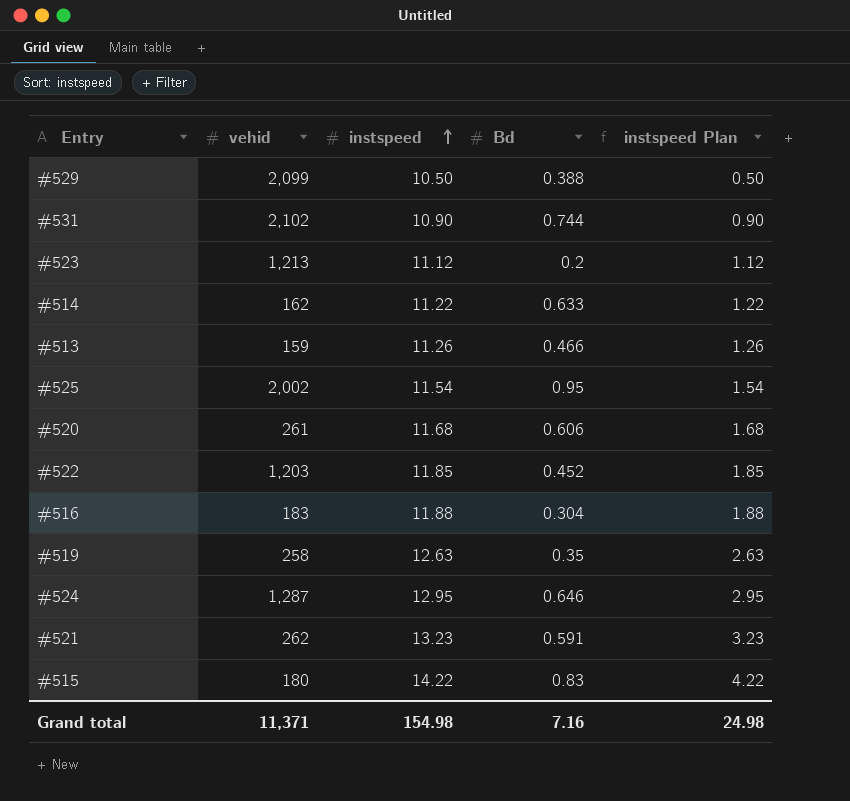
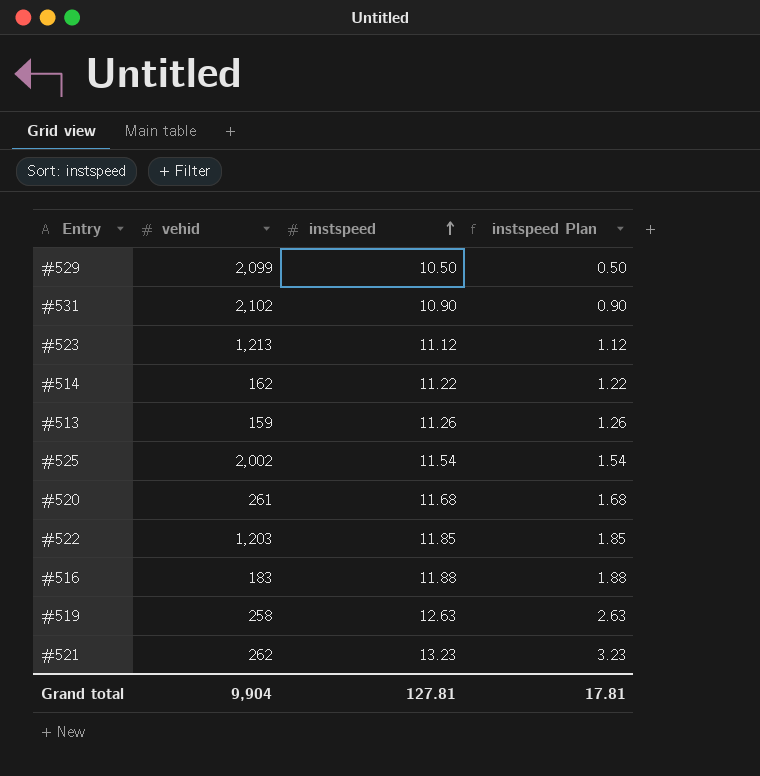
column Bd | position: 4 -> none
row #524: 1,287 | 12.95 | 0.646 | 2.95 -> none
row #515: 180 | 14.22 | 0.83 | 4.22 -> none
Grand total | vehid: 11,371 -> 9,904
Grand total | instspeed: 154.98 -> 127.81
Grand total | instspeed Plan: 24.98 -> 17.81

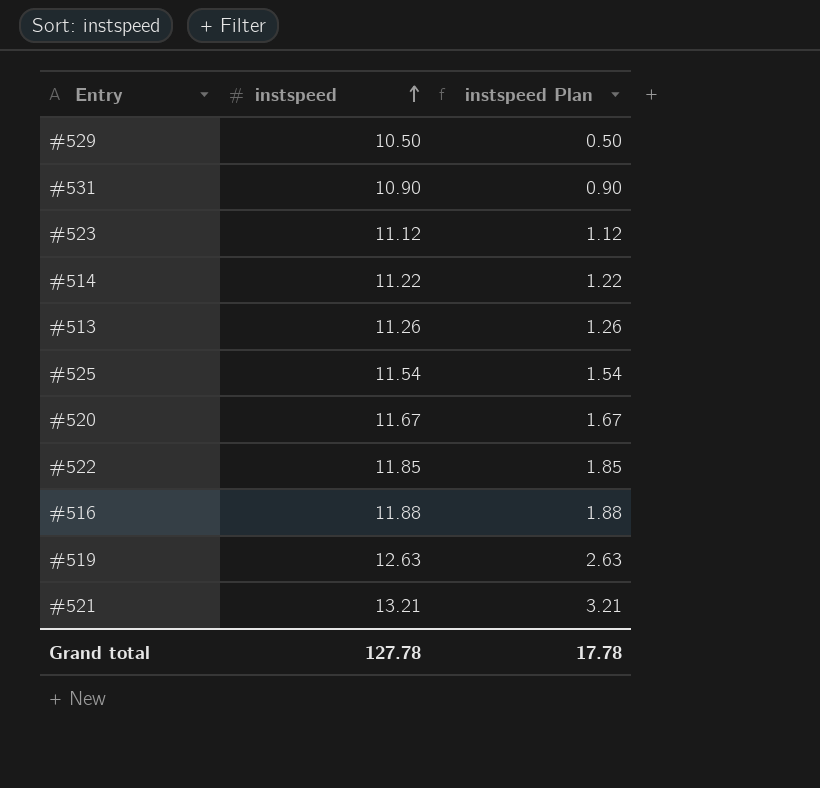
column vehid | position: 2 -> none
#520 | instspeed: 11.68 -> 11.67
#520 | instspeed Plan: 1.68 -> 1.67
#521 | instspeed: 13.23 -> 13.21
#521 | instspeed Plan: 3.23 -> 3.21
Grand total | instspeed: 127.81 -> 127.78
Grand total | instspeed Plan: 17.81 -> 17.78

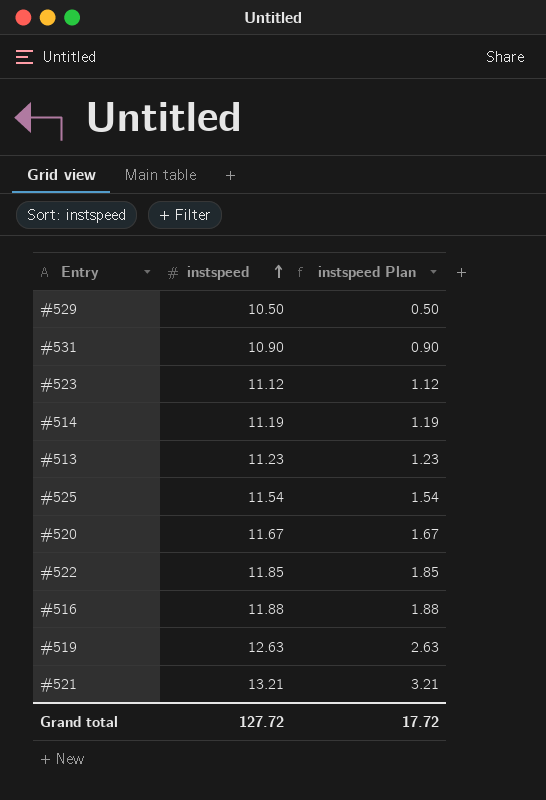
#514 | instspeed: 11.22 -> 11.19
#514 | instspeed Plan: 1.22 -> 1.19
#513 | instspeed: 11.26 -> 11.23
#513 | instspeed Plan: 1.26 -> 1.23
Grand total | instspeed: 127.78 -> 127.72
Grand total | instspeed Plan: 17.78 -> 17.72

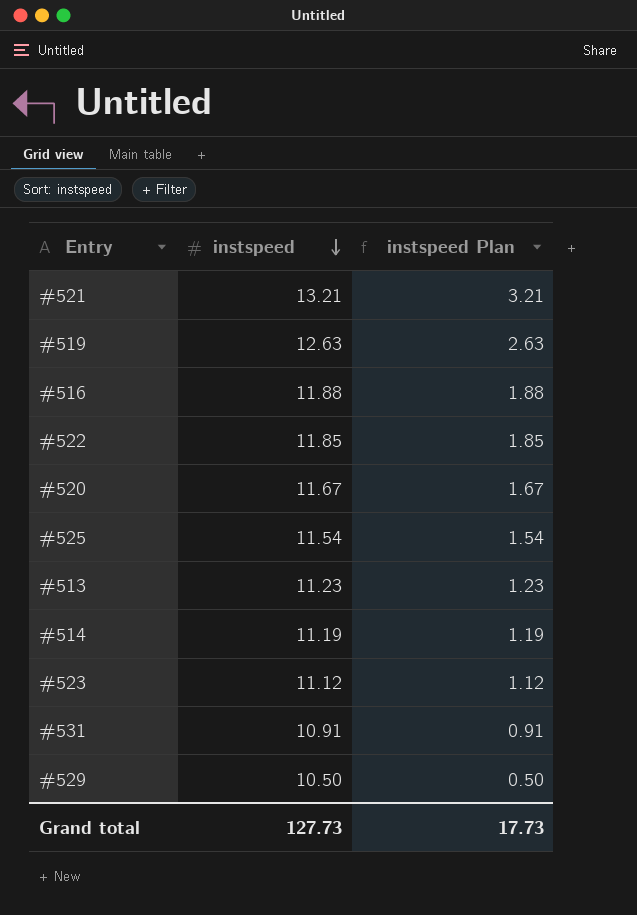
row order: instspeed ascending -> instspeed descending
#531 | instspeed: 10.90 -> 10.91
#531 | instspeed Plan: 0.90 -> 0.91
Grand total | instspeed: 127.72 -> 127.73
Grand total | instspeed Plan: 17.72 -> 17.73

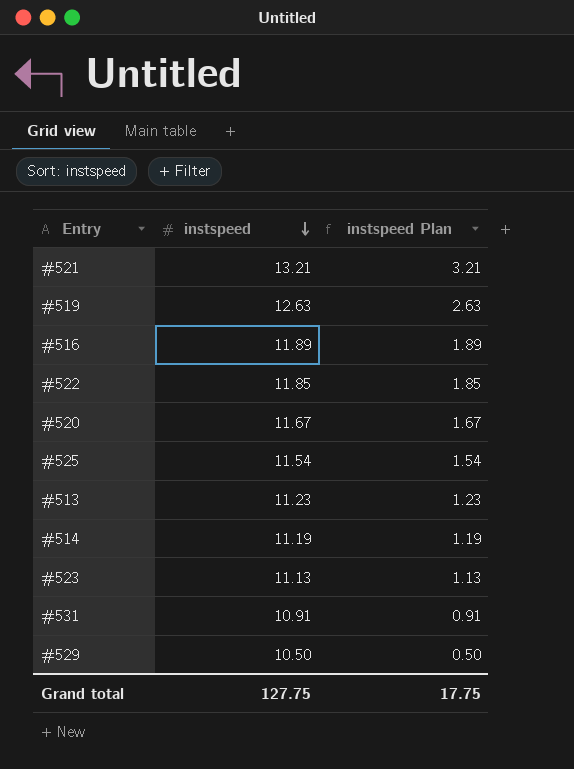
#516 | instspeed: 11.88 -> 11.89
#516 | instspeed Plan: 1.88 -> 1.89
#523 | instspeed: 11.12 -> 11.13
#523 | instspeed Plan: 1.12 -> 1.13
Grand total | instspeed: 127.73 -> 127.75
Grand total | instspeed Plan: 17.73 -> 17.75

